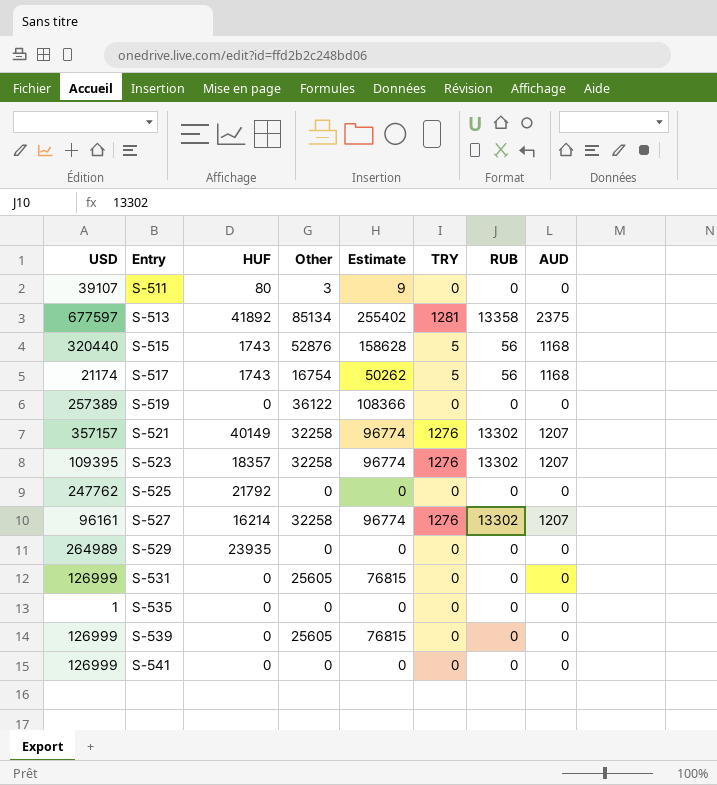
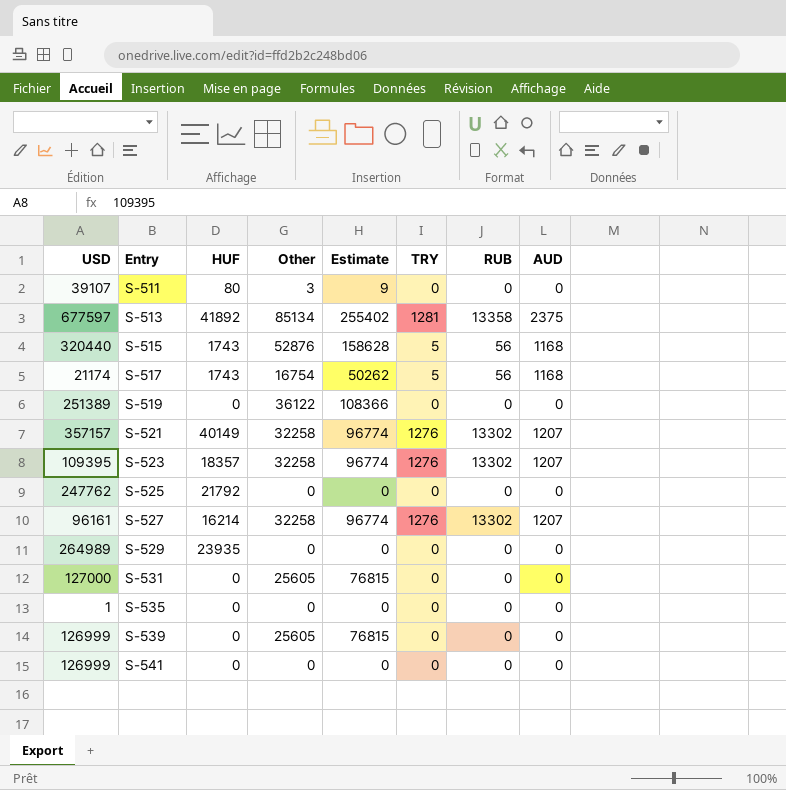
S-519 | USD: 257389 -> 251389
S-531 | USD: 126999 -> 127000

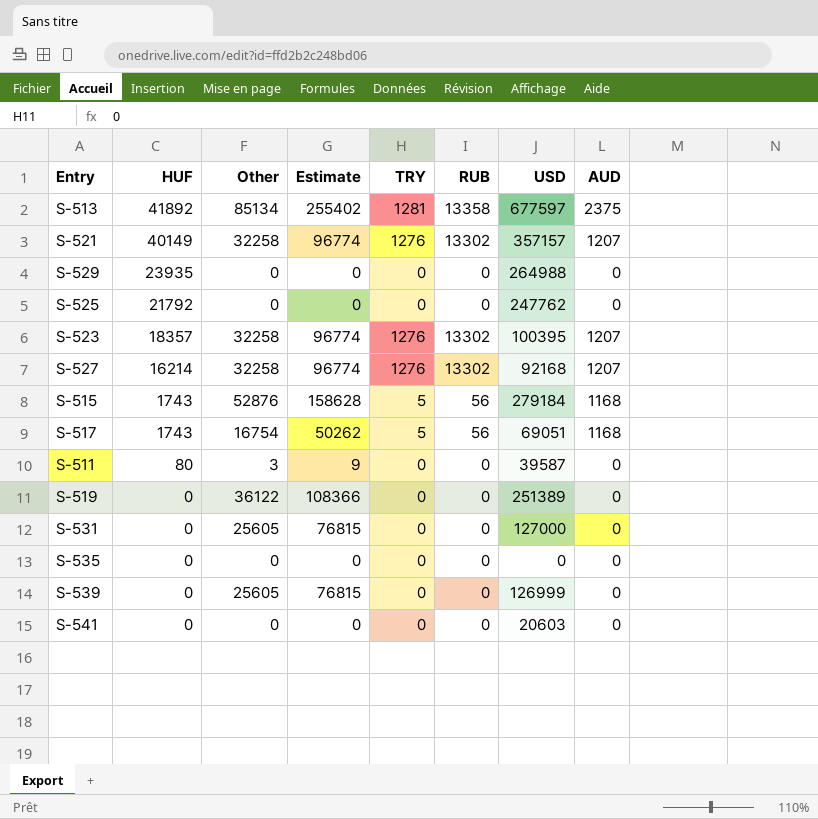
row order: Entry ascending -> HUF descending
column USD | position: 1 -> 7
S-529 | USD: 264989 -> 264988
S-523 | USD: 109395 -> 100395
S-527 | USD: 96161 -> 92168
S-515 | USD: 320440 -> 279184
S-517 | USD: 21174 -> 69051
S-511 | USD: 39107 -> 39587
S-535 | USD: 1 -> 0
S-541 | USD: 126999 -> 20603

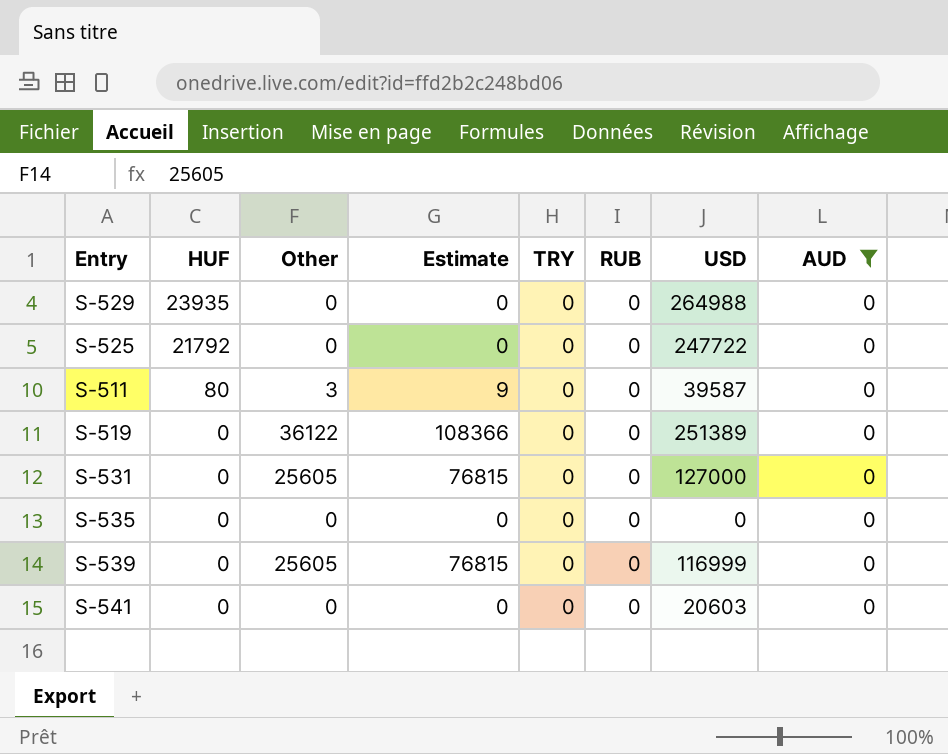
filter: none -> AUD = 0
S-525 | USD: 247762 -> 247722
S-539 | USD: 126999 -> 116999

